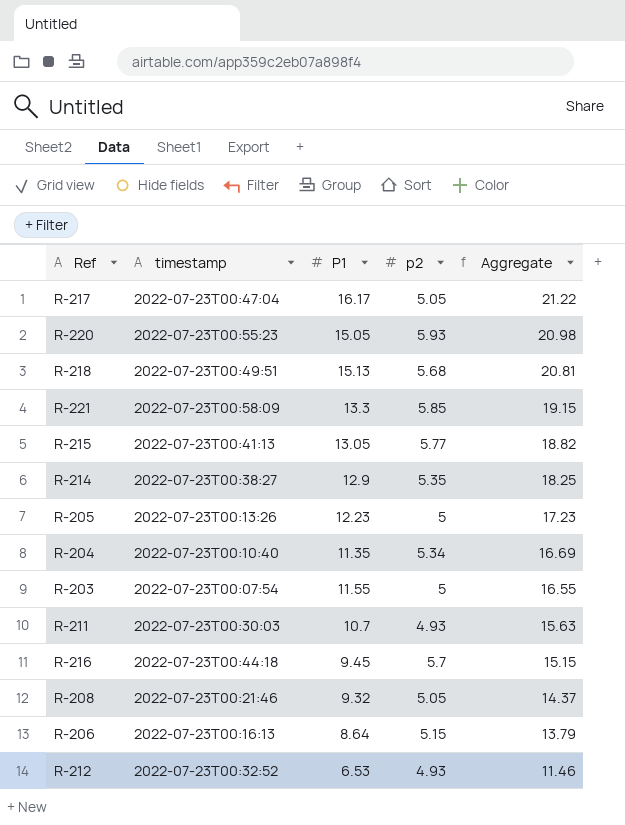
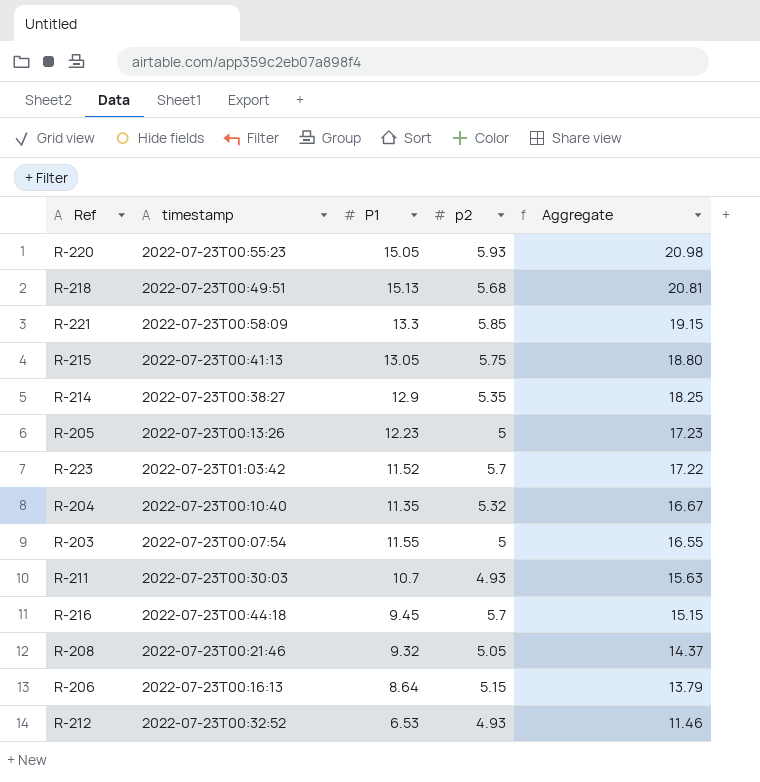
row R-217: 2022-07-23T00:47:04 | 16.17 | 5.05 | 21.22 -> none
R-215 | p2: 5.77 -> 5.75
R-215 | Aggregate: 18.82 -> 18.80
row R-223: none -> 2022-07-23T01:03:42 | 11.52 | 5.7 | 17.22
R-204 | p2: 5.34 -> 5.32
R-204 | Aggregate: 16.69 -> 16.67

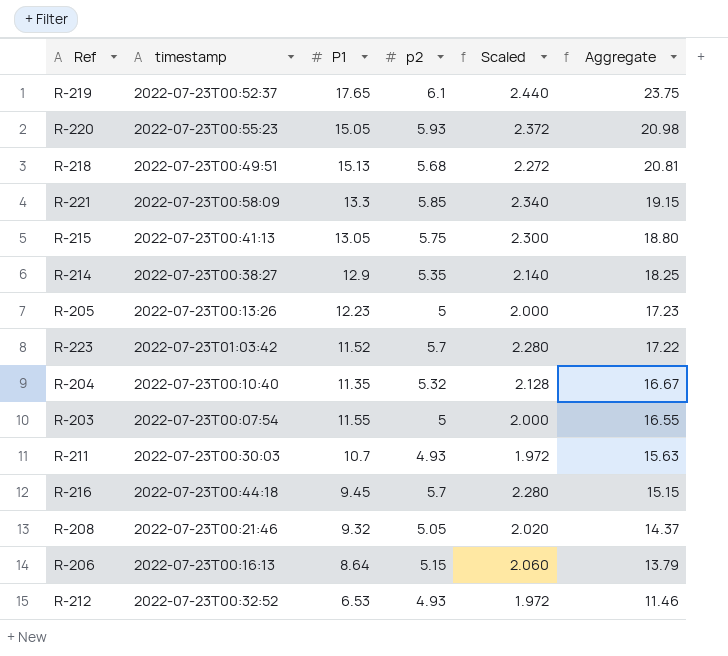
column Scaled | formula: none -> [p2] * 0.4
row R-219: none -> 2022-07-23T00:52:37 | 17.65 | 6.1 | 2.440 | 23.75

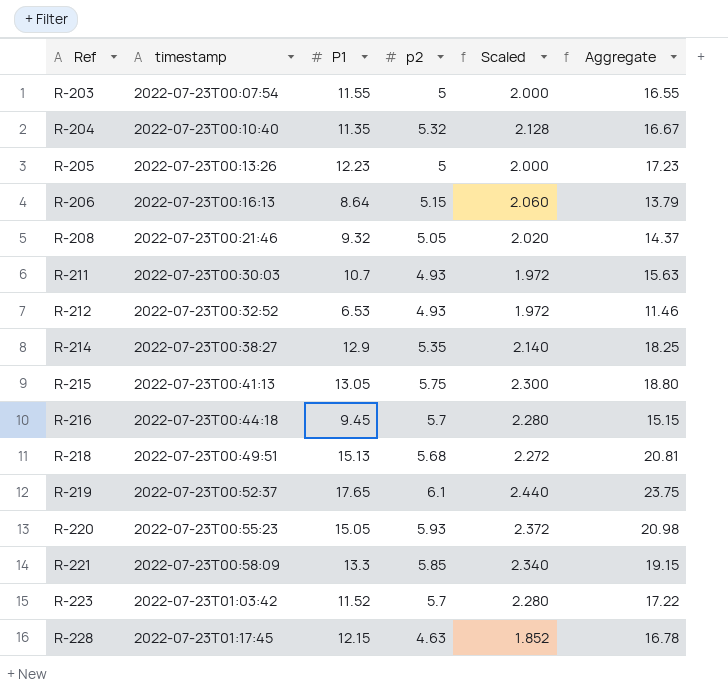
row order: Aggregate descending -> Ref ascending
row R-228: none -> 2022-07-23T01:17:45 | 12.15 | 4.63 | 1.852 | 16.78

